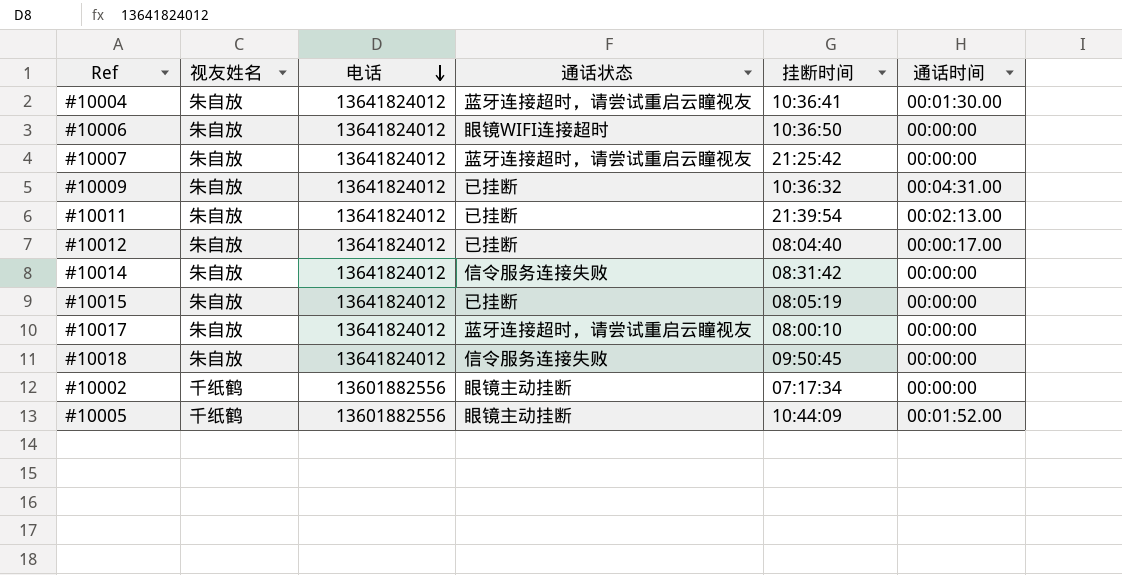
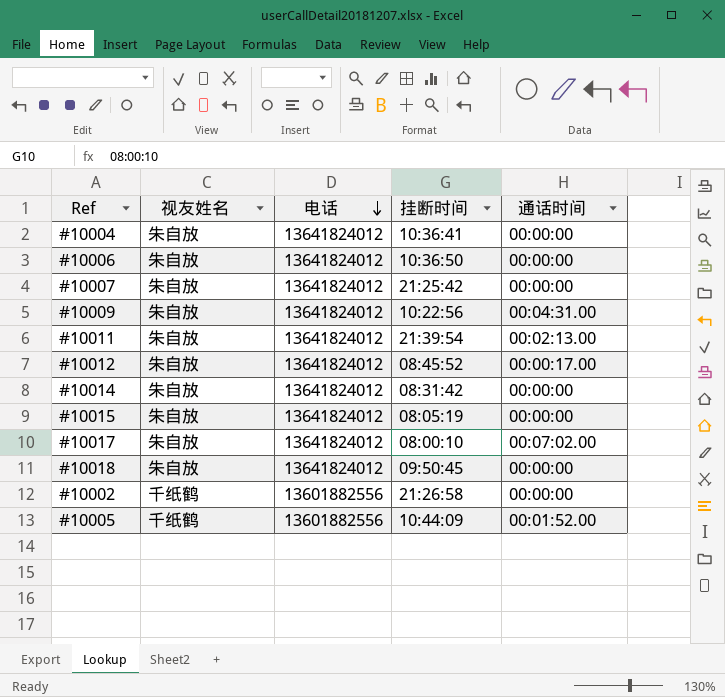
column 通话状态 | position: 4 -> none
#10004 | 通话时间: 00:01:30.00 -> 00:00:00
#10009 | 挂断时间: 10:36:32 -> 10:22:56
#10012 | 挂断时间: 08:04:40 -> 08:45:52
#10017 | 通话时间: 00:00:00 -> 00:07:02.00
#10002 | 挂断时间: 07:17:34 -> 21:26:58

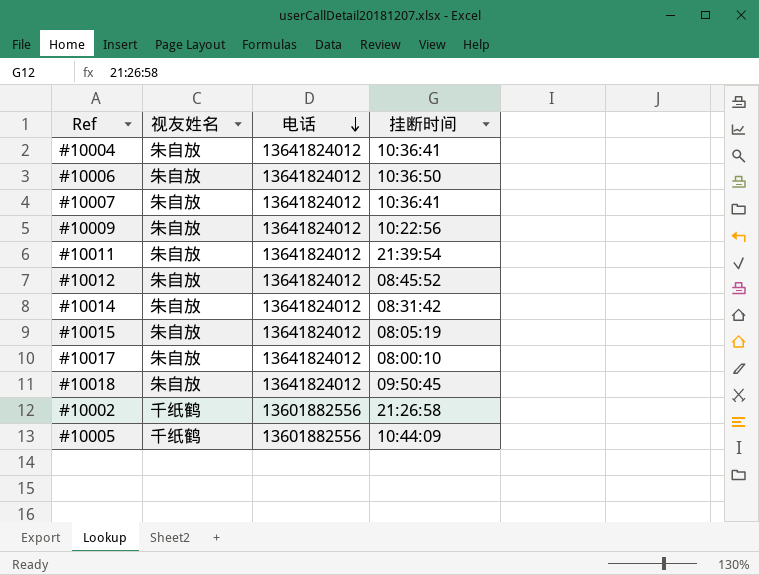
column 通话时间 | position: 5 -> none
#10007 | 挂断时间: 21:25:42 -> 10:36:41

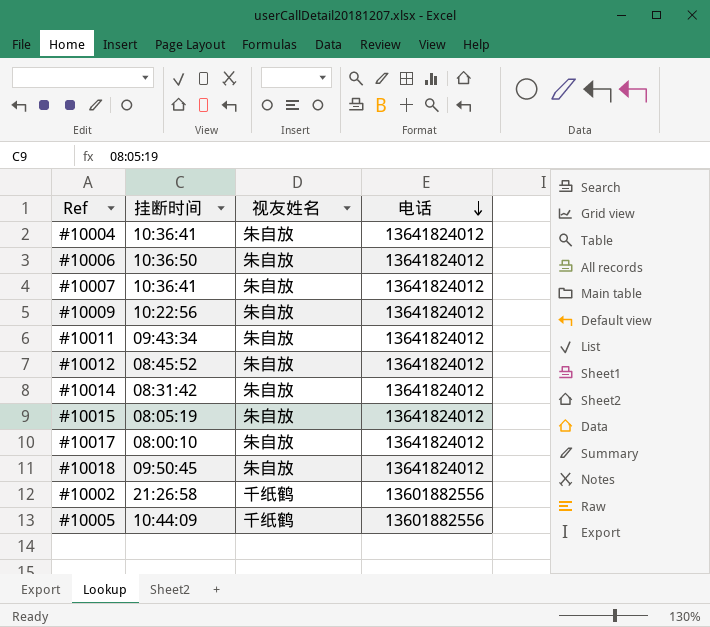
column 挂断时间 | position: 4 -> 2
#10011 | 挂断时间: 21:39:54 -> 09:43:34

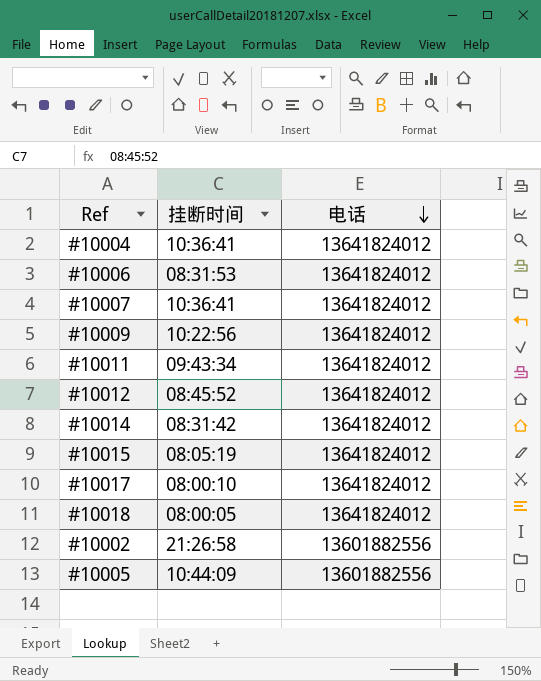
column 视友姓名 | position: 3 -> none
#10006 | 挂断时间: 10:36:50 -> 08:31:53
#10018 | 挂断时间: 09:50:45 -> 08:00:05

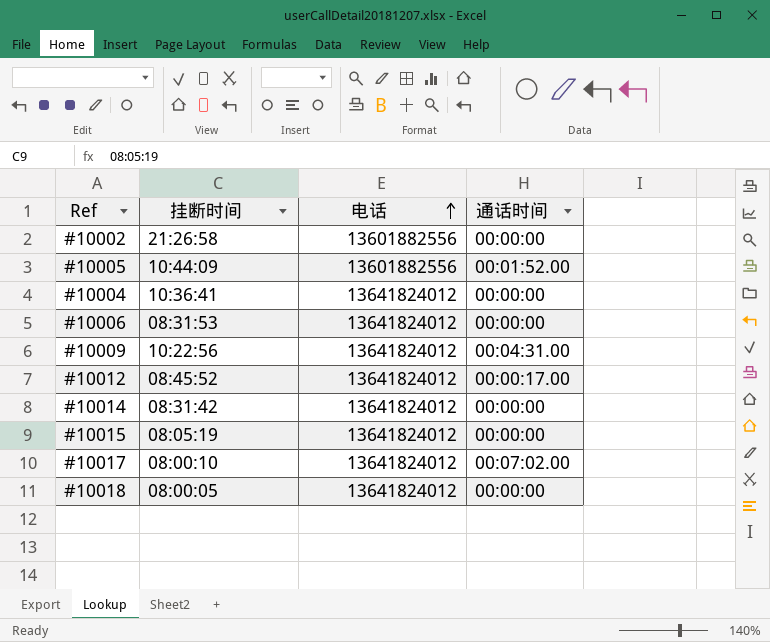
row order: 电话 descending -> 电话 ascending
column 通话时间 | position: none -> 4
row #10007: 10:36:41 | 13641824012 -> none
row #10011: 09:43:34 | 13641824012 -> none

